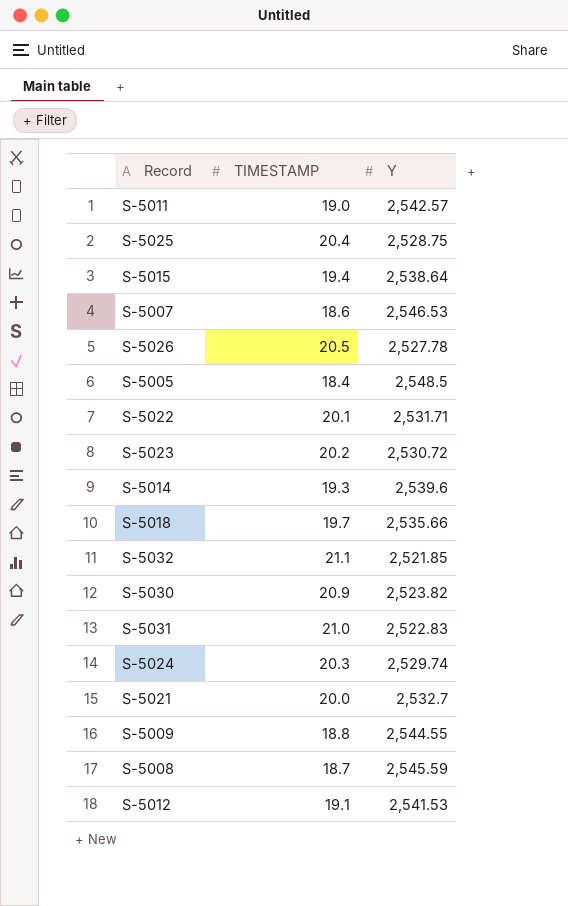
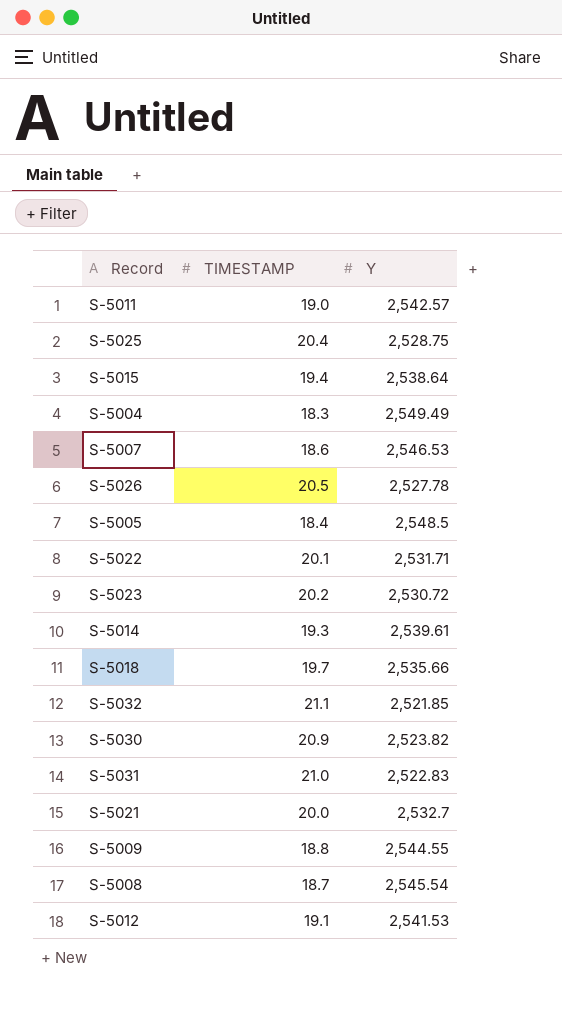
row S-5024: 20.3 | 2,529.74 -> none
row S-5004: none -> 18.3 | 2,549.49
S-5014 | Y: 2,539.6 -> 2,539.61
S-5008 | Y: 2,545.59 -> 2,545.54

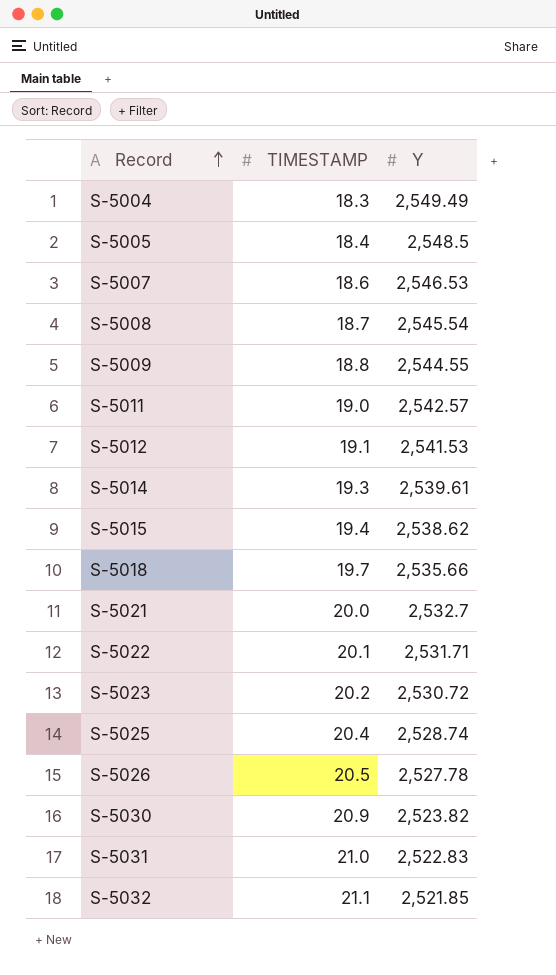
row order: none -> Record ascending
S-5015 | Y: 2,538.64 -> 2,538.62
S-5025 | Y: 2,528.75 -> 2,528.74

